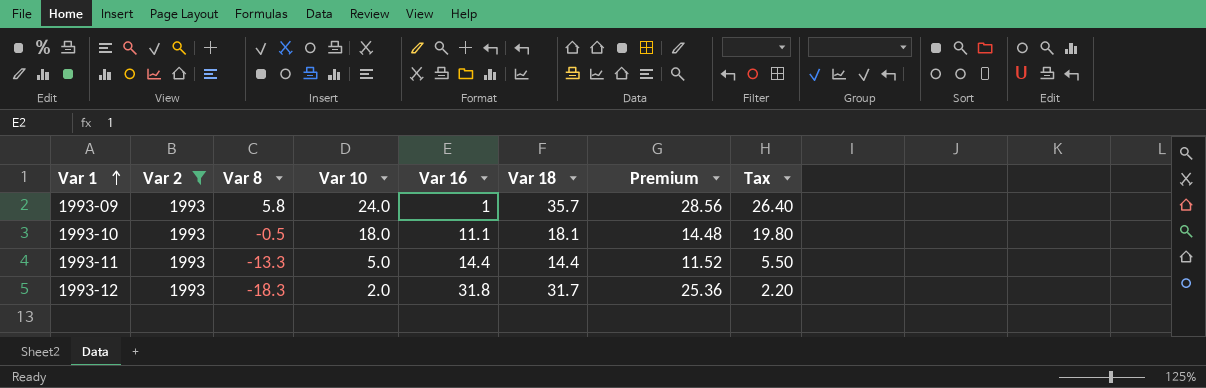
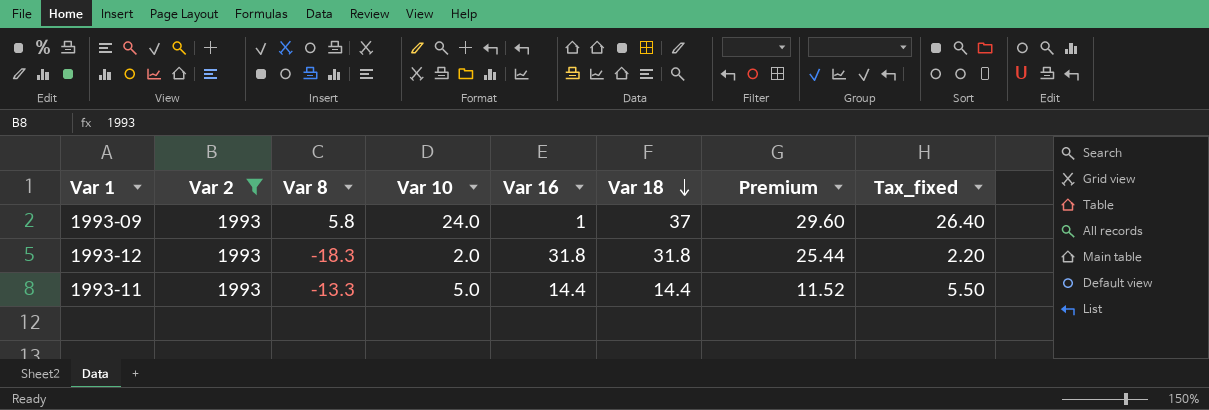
row order: Var 1 ascending -> Var 18 descending
column name: Tax -> Tax_fixed
row 1993-10: 1993 | -0.5 | 18.0 | 11.1 | 18.1 | 14.48 | 19.80 -> none
1993-09 | Var 18: 35.7 -> 37
1993-09 | Premium: 28.56 -> 29.60
1993-12 | Var 18: 31.7 -> 31.8
1993-12 | Premium: 25.36 -> 25.44

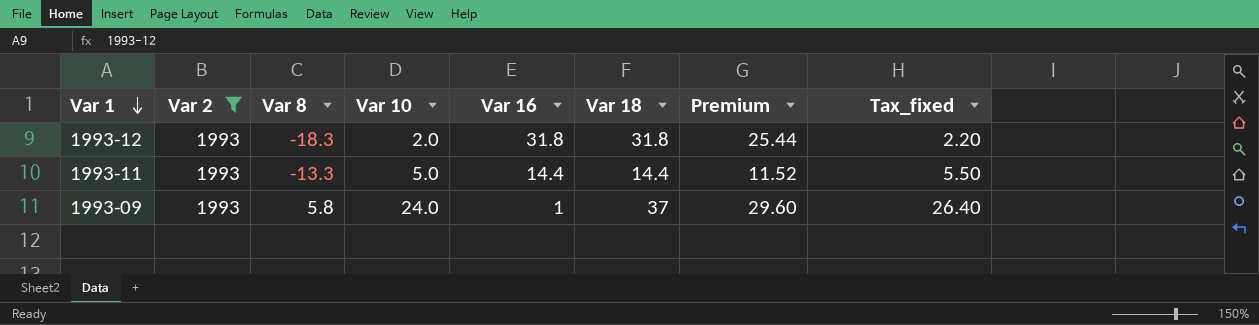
row order: Var 18 descending -> Var 1 descending

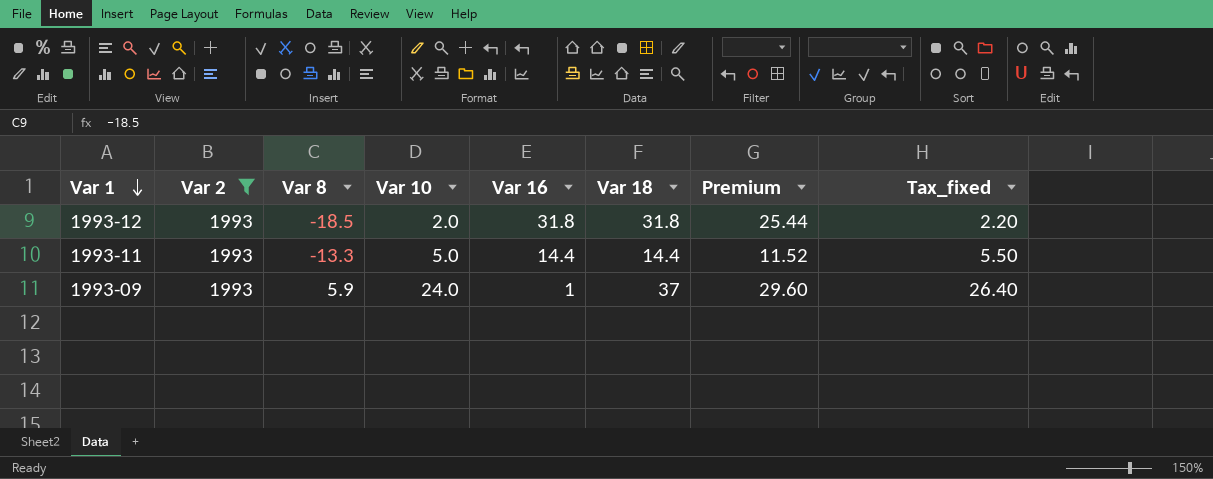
1993-12 | Var 8: -18.3 -> -18.5
1993-09 | Var 8: 5.8 -> 5.9

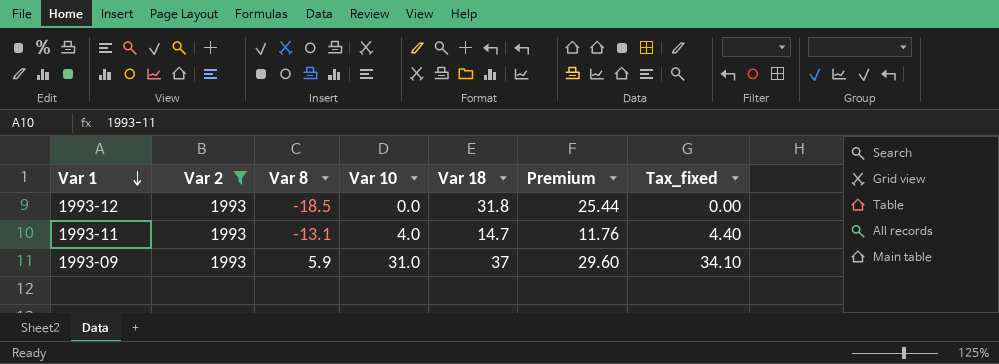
column Var 16 | position: 5 -> none
1993-12 | Var 10: 2.0 -> 0.0
1993-12 | Tax_fixed: 2.20 -> 0.00
1993-11 | Var 8: -13.3 -> -13.1
1993-11 | Var 10: 5.0 -> 4.0
1993-11 | Var 18: 14.4 -> 14.7
1993-11 | Premium: 11.52 -> 11.76
1993-11 | Tax_fixed: 5.50 -> 4.40
1993-09 | Var 10: 24.0 -> 31.0
1993-09 | Tax_fixed: 26.40 -> 34.10

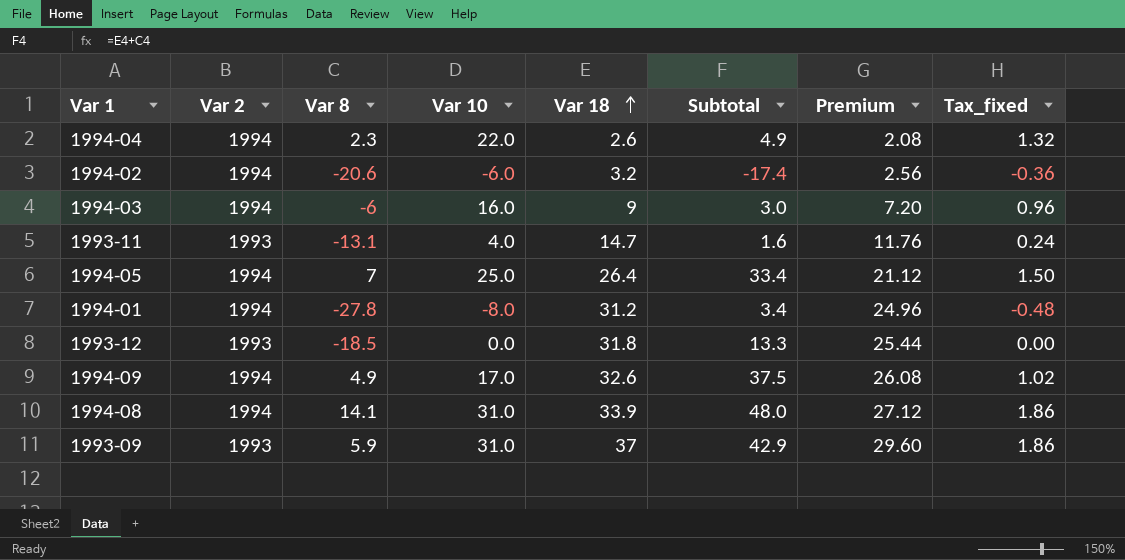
filter: Var 2 = 1993 -> none
row order: Var 1 descending -> Var 18 ascending
column Subtotal | formula: none -> [Var 8] + [Var 18]
column Tax_fixed | formula: [Var 10] * 1.1 -> [Var 10] * 0.06

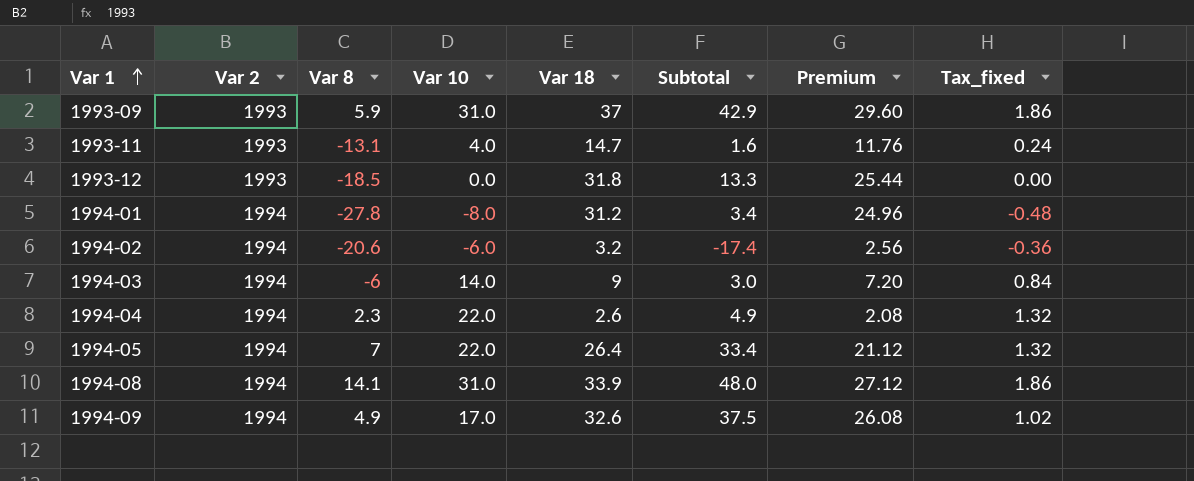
row order: Var 18 ascending -> Var 1 ascending
1994-03 | Var 10: 16.0 -> 14.0
1994-03 | Tax_fixed: 0.96 -> 0.84
1994-05 | Var 10: 25.0 -> 22.0
1994-05 | Tax_fixed: 1.50 -> 1.32

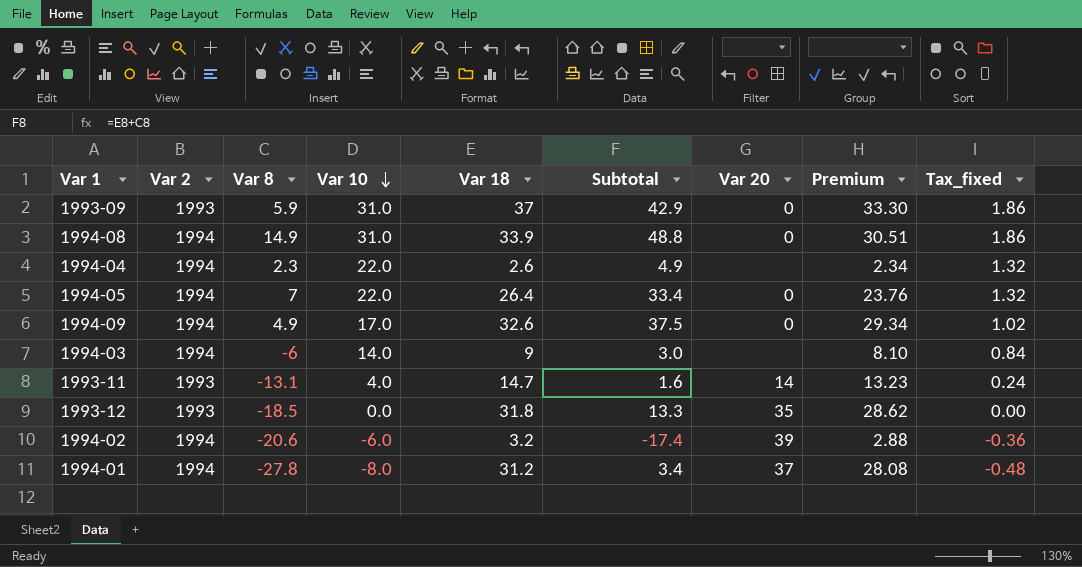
row order: Var 1 ascending -> Var 10 descending
column Var 20 | position: none -> 7
column Premium | formula: [Var 18] * 0.8 -> [Var 18] * 0.9
1994-08 | Var 8: 14.1 -> 14.9
1994-08 | Subtotal: 48.0 -> 48.8

